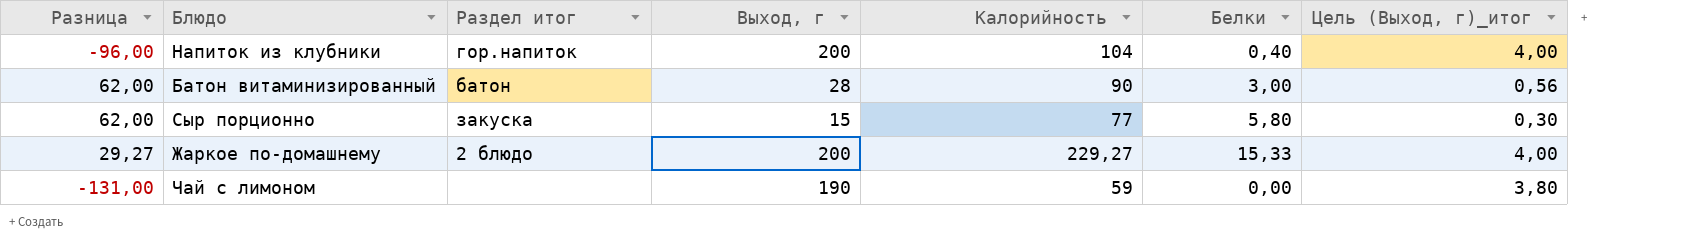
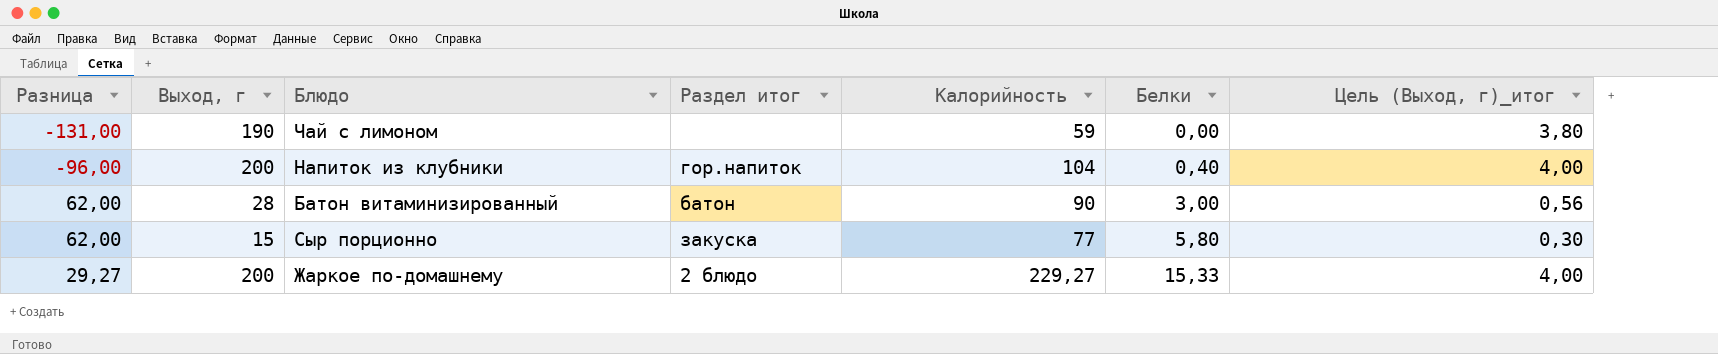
row order: none -> Белки ascending
column Выход, г | position: 4 -> 2

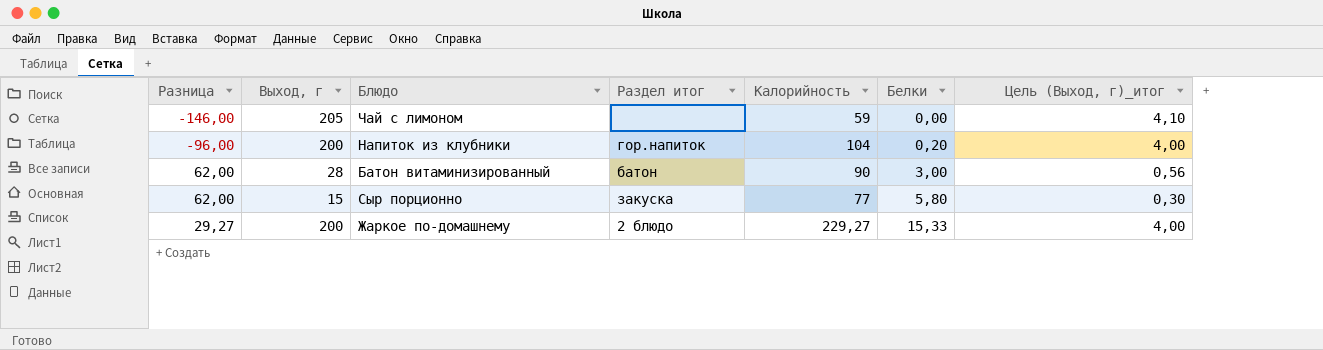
Чай с лимоном | Разница: -131,00 -> -146,00
Чай с лимоном | Выход, г: 190 -> 205
Чай с лимоном | Цель (Выход, г)_итог: 3,80 -> 4,10
Напиток из клубники | Белки: 0,40 -> 0,20

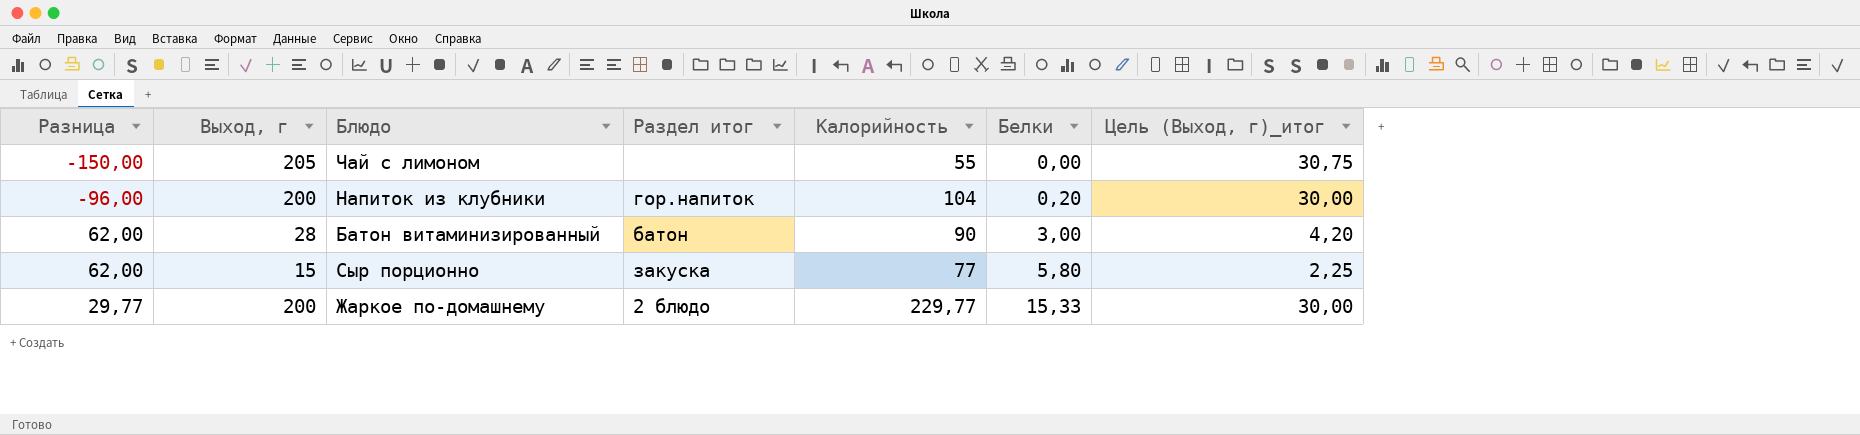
column Цель (Выход, г)_итог | formula: [Выход, г] * 0,02 -> [Выход, г] * 0,15
Чай с лимоном | Разница: -146,00 -> -150,00
Чай с лимоном | Калорийность: 59 -> 55
Жаркое по-домашнему | Разница: 29,27 -> 29,77
Жаркое по-домашнему | Калорийность: 229,27 -> 229,77

